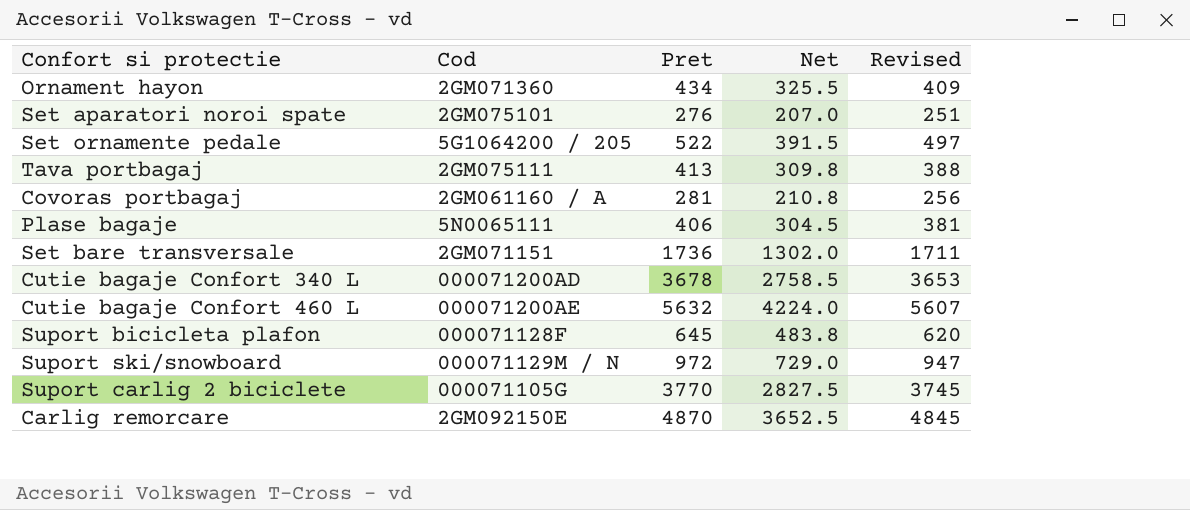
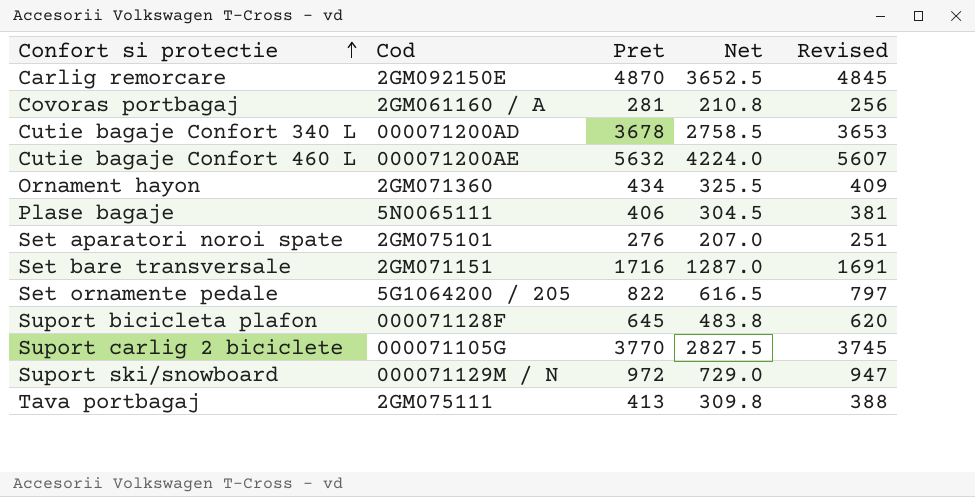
row order: none -> Confort si protectie ascending
Set bare transversale | Pret: 1736 -> 1716
Set bare transversale | Net: 1302.0 -> 1287.0
Set bare transversale | Revised: 1711 -> 1691
Set ornamente pedale | Pret: 522 -> 822
Set ornamente pedale | Net: 391.5 -> 616.5
Set ornamente pedale | Revised: 497 -> 797

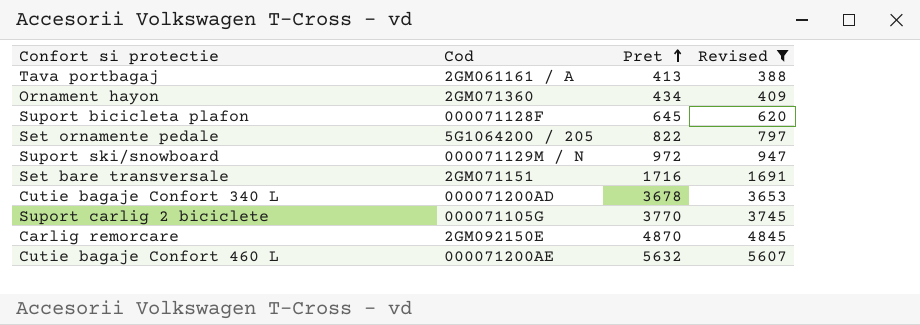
filter: none -> Revised >= 388
row order: Confort si protectie ascending -> Pret ascending
column Net | formula: [Pret] * 0.75 -> none
Tava portbagaj | Cod: 2GM075111 -> 2GM061161 / A

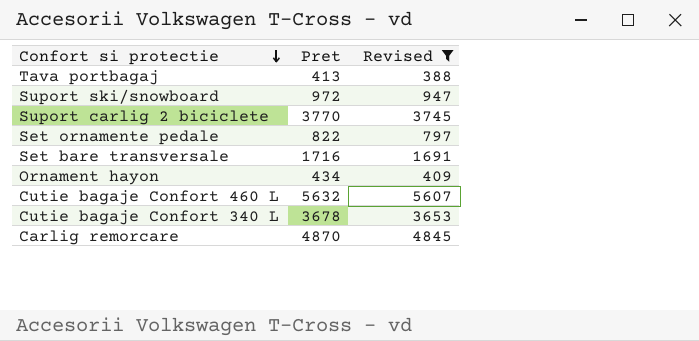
row order: Pret ascending -> Confort si protectie descending
column Cod | position: 2 -> none
row Suport bicicleta plafon: 000071128F | 645 | 620 -> none

